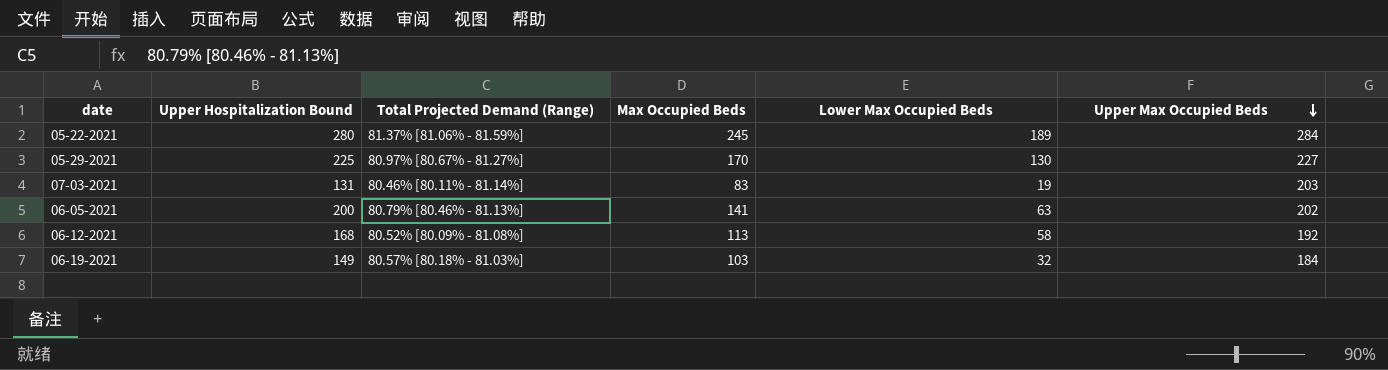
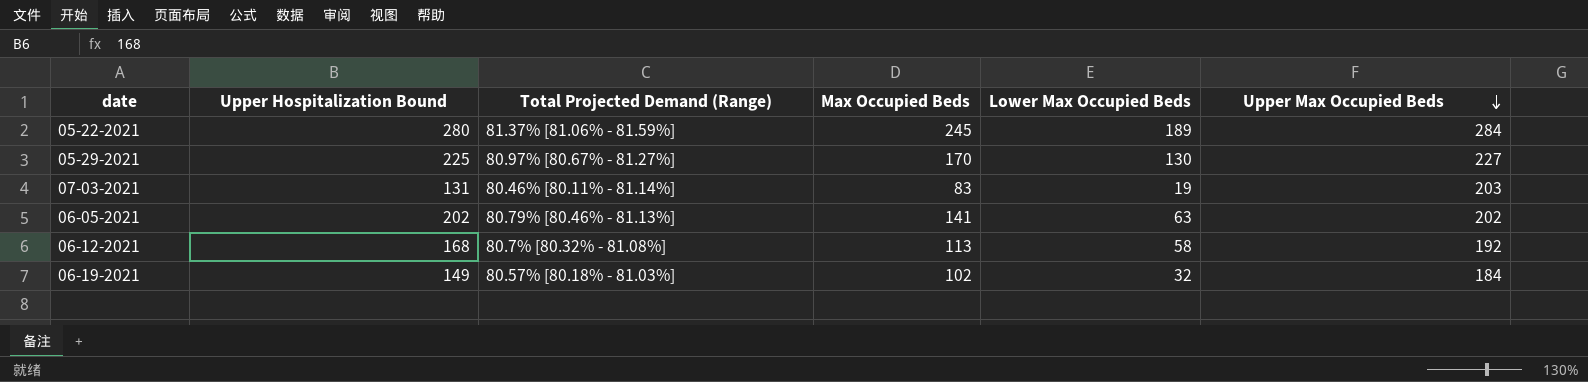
06-05-2021 | Upper Hospitalization Bound: 200 -> 202
06-12-2021 | Total Projected Demand (Range): 80.52% [80.09% - 81.08%] -> 80.7% [80.32% - 81.08%]
06-19-2021 | Max Occupied Beds: 103 -> 102

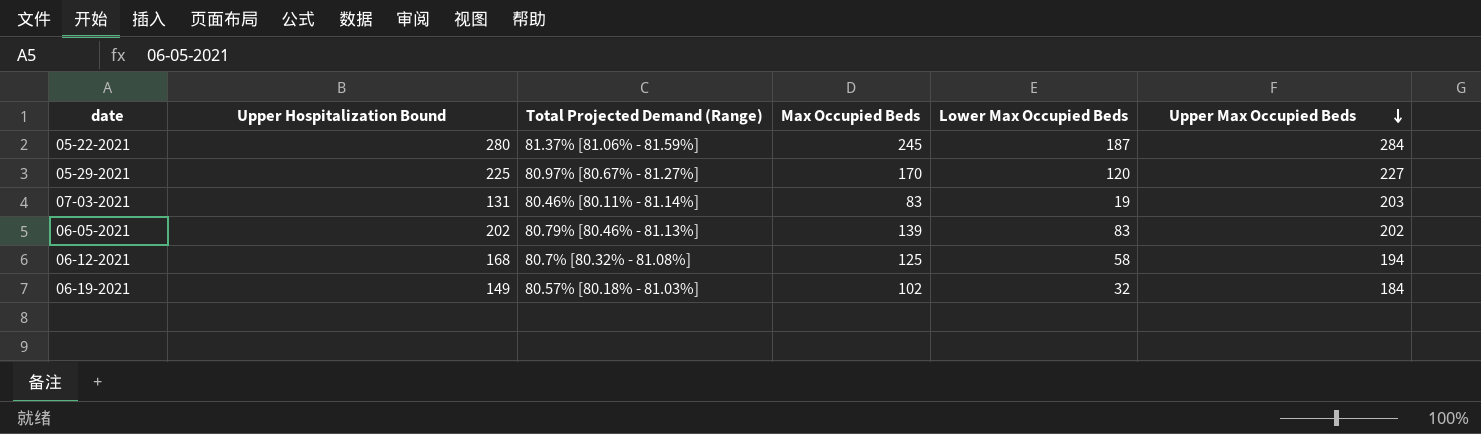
05-22-2021 | Lower Max Occupied Beds: 189 -> 187
05-29-2021 | Lower Max Occupied Beds: 130 -> 120
06-05-2021 | Max Occupied Beds: 141 -> 139
06-05-2021 | Lower Max Occupied Beds: 63 -> 83
06-12-2021 | Max Occupied Beds: 113 -> 125
06-12-2021 | Upper Max Occupied Beds: 192 -> 194

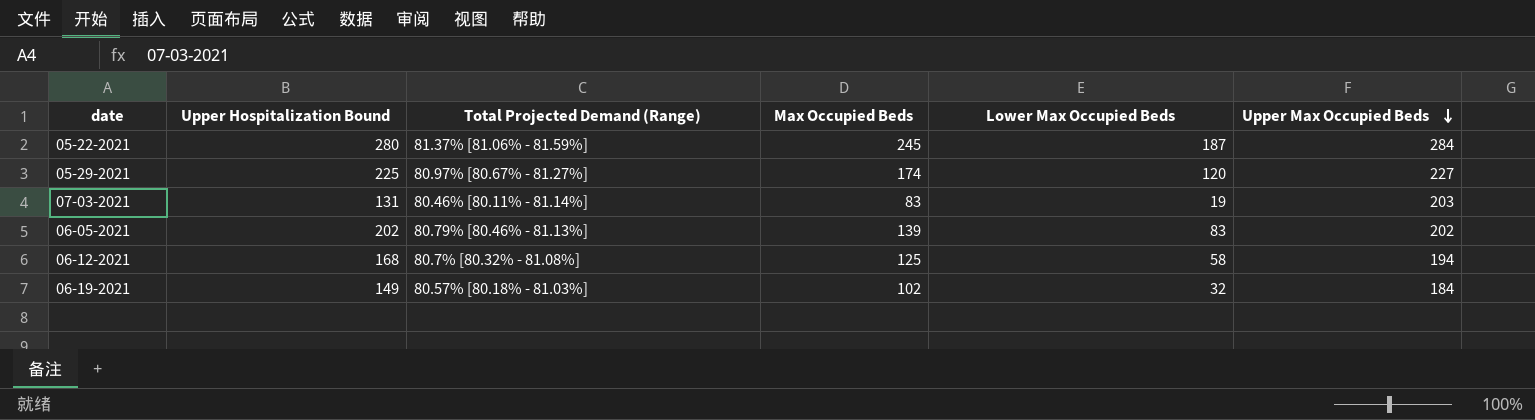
05-29-2021 | Max Occupied Beds: 170 -> 174

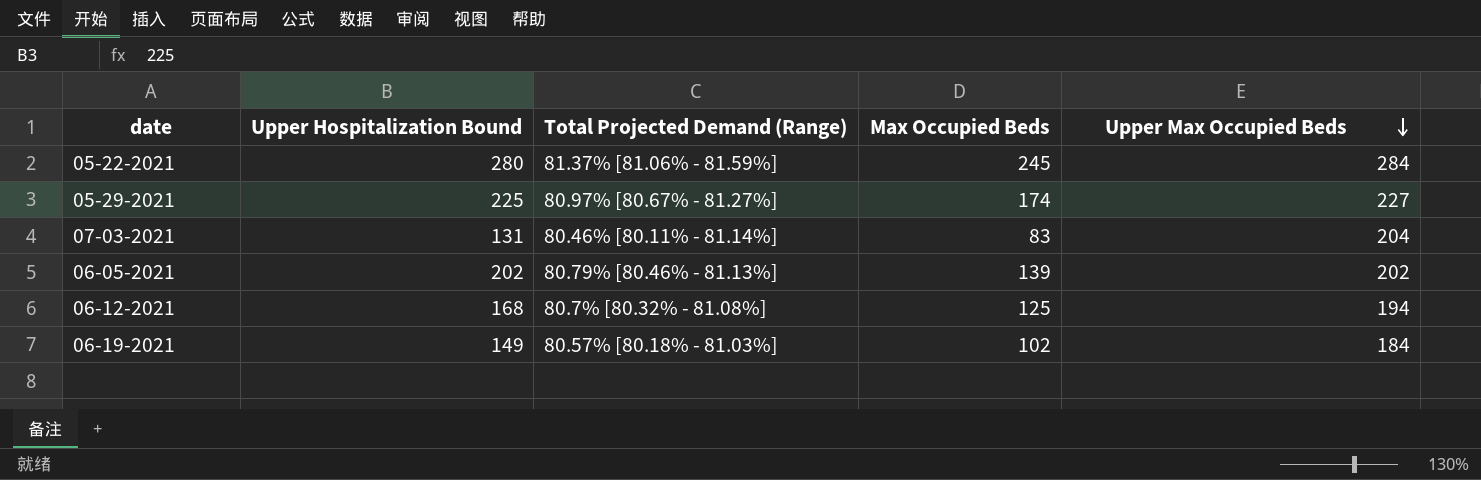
column Lower Max Occupied Beds | position: 5 -> none
07-03-2021 | Upper Max Occupied Beds: 203 -> 204

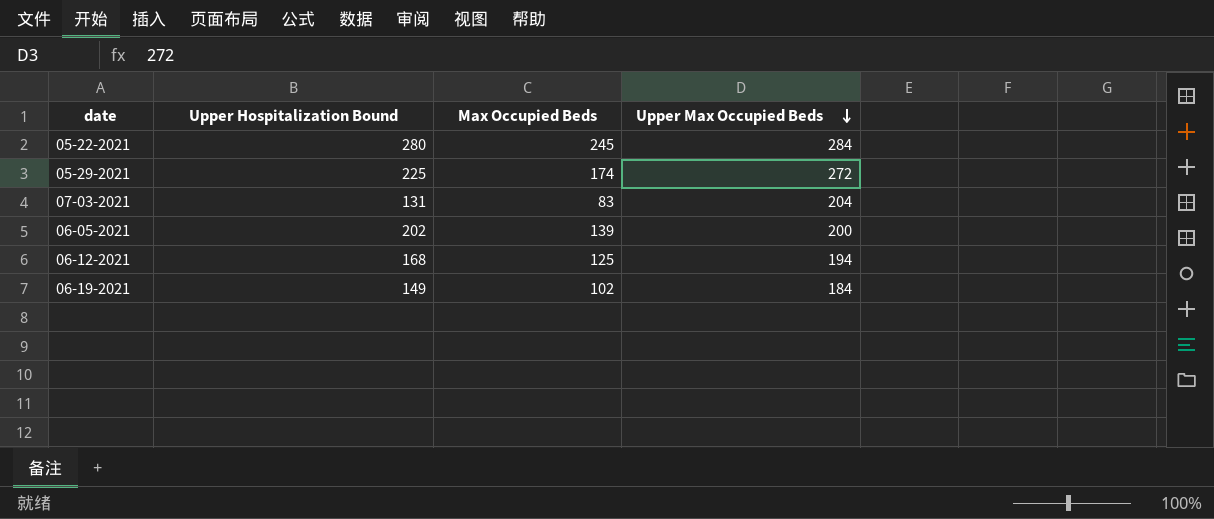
column Total Projected Demand (Range) | position: 3 -> none
05-29-2021 | Upper Max Occupied Beds: 227 -> 272
06-05-2021 | Upper Max Occupied Beds: 202 -> 200

